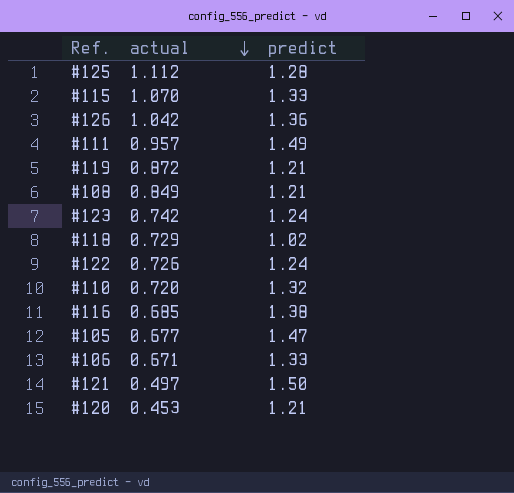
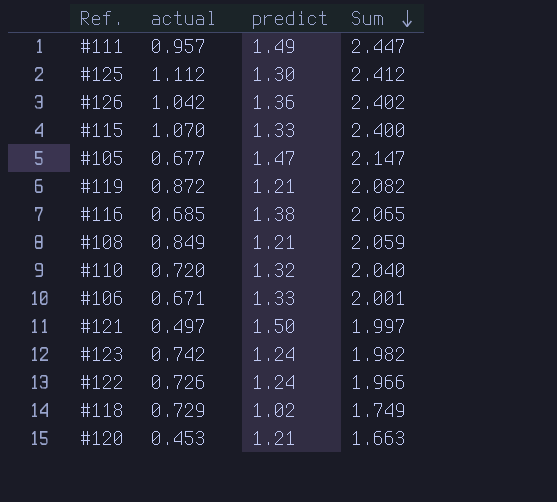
row order: actual descending -> Sum descending
column Sum | formula: none -> [actual] + [predict]
#125 | predict: 1.28 -> 1.30

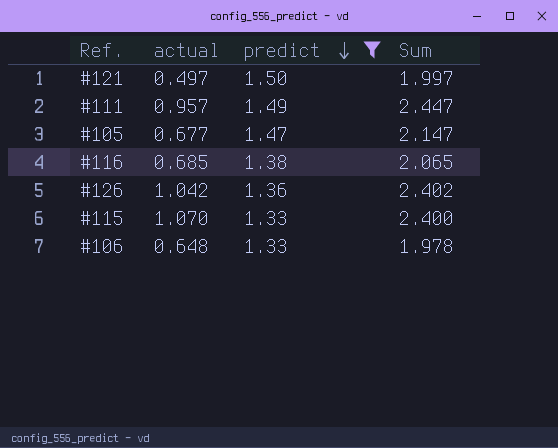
filter: none -> predict >= 1.33
row order: Sum descending -> predict descending
#106 | actual: 0.671 -> 0.648
#106 | Sum: 2.001 -> 1.978

